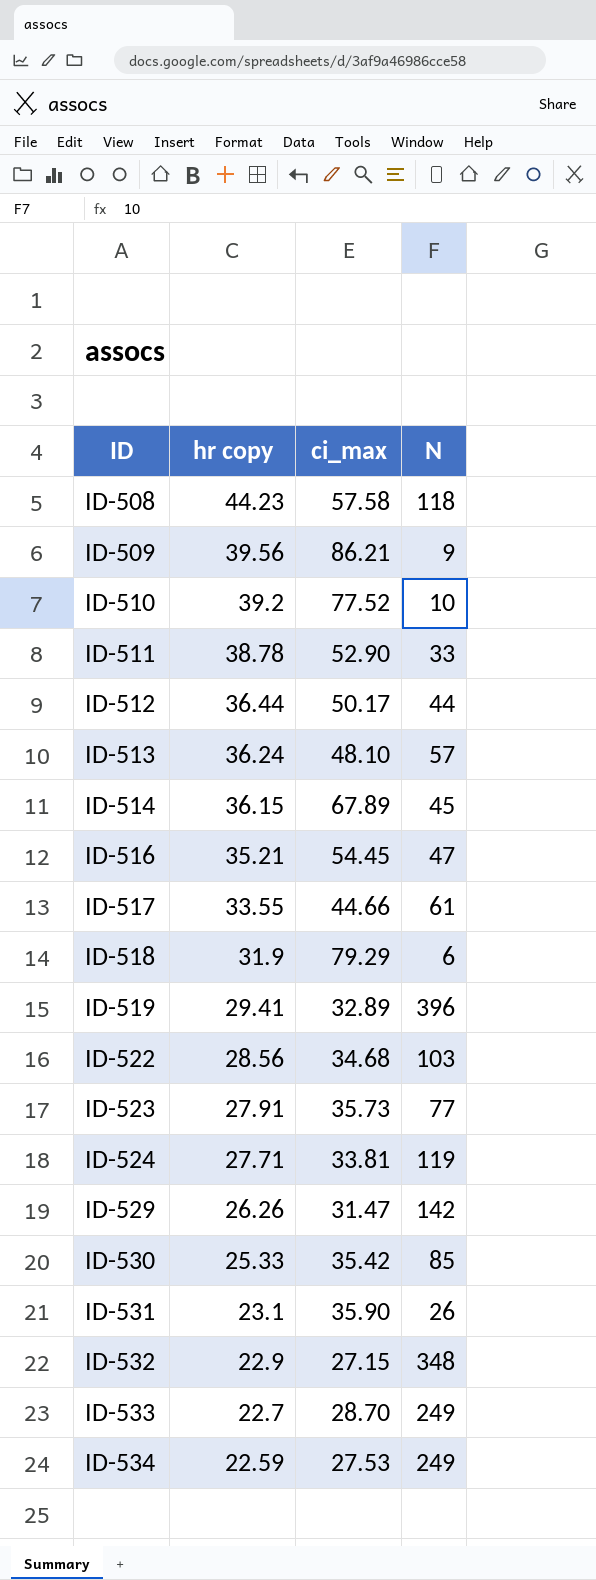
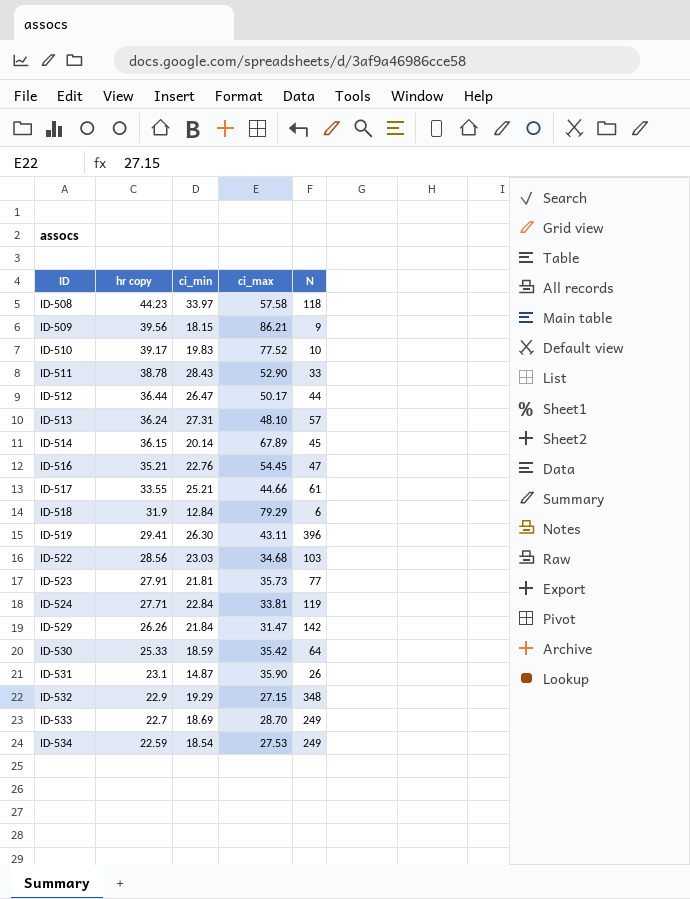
column ci_min | position: none -> 3
ID-510 | hr copy: 39.2 -> 39.17
ID-519 | ci_max: 32.89 -> 43.11
ID-530 | N: 85 -> 64

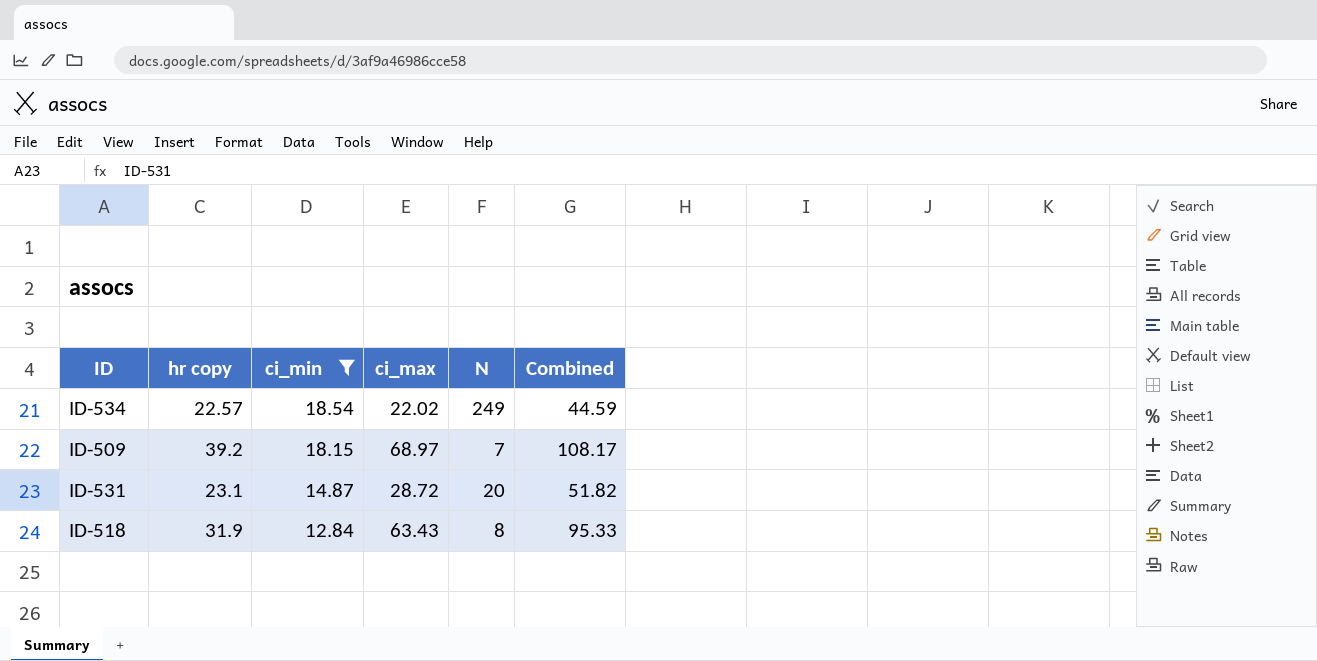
filter: none -> ci_min <= 18.54
row order: ID ascending -> ci_min descending
column Combined | formula: none -> [hr copy] + [ci_max]
ID-534 | hr copy: 22.59 -> 22.57
ID-534 | ci_max: 27.53 -> 22.02
ID-509 | hr copy: 39.56 -> 39.2
ID-509 | ci_max: 86.21 -> 68.97
ID-509 | N: 9 -> 7
ID-531 | ci_max: 35.90 -> 28.72
ID-531 | N: 26 -> 20
ID-518 | ci_max: 79.29 -> 63.43
ID-518 | N: 6 -> 8

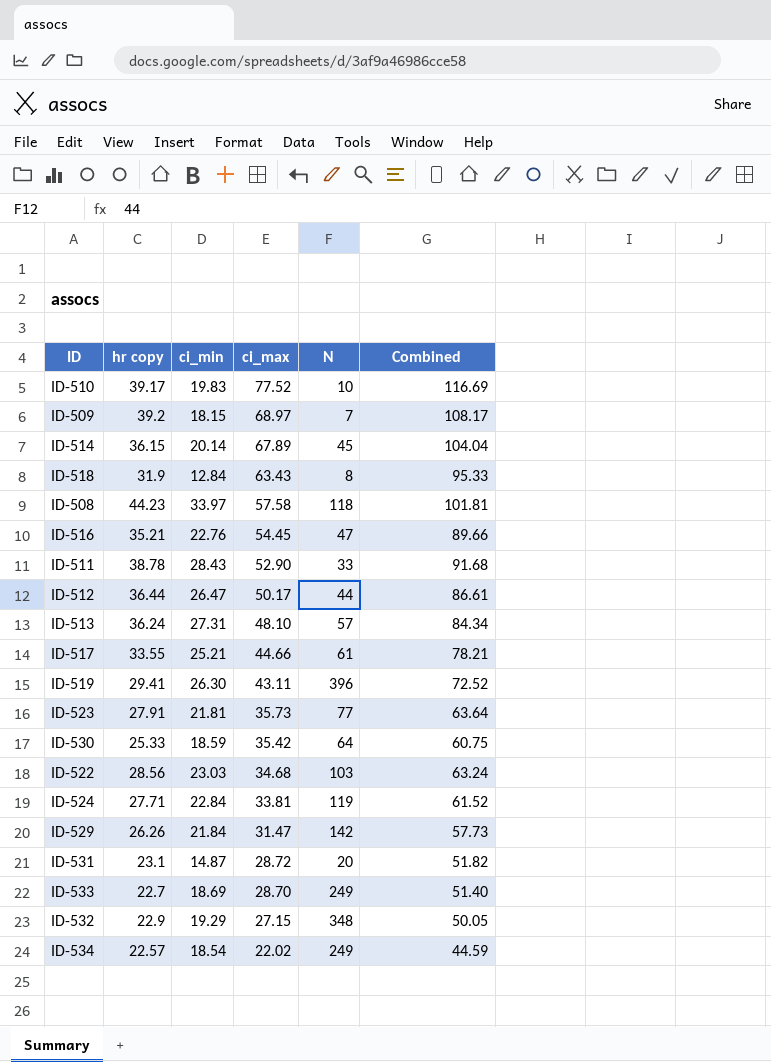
filter: ci_min <= 18.54 -> none
row order: ci_min descending -> ci_max descending

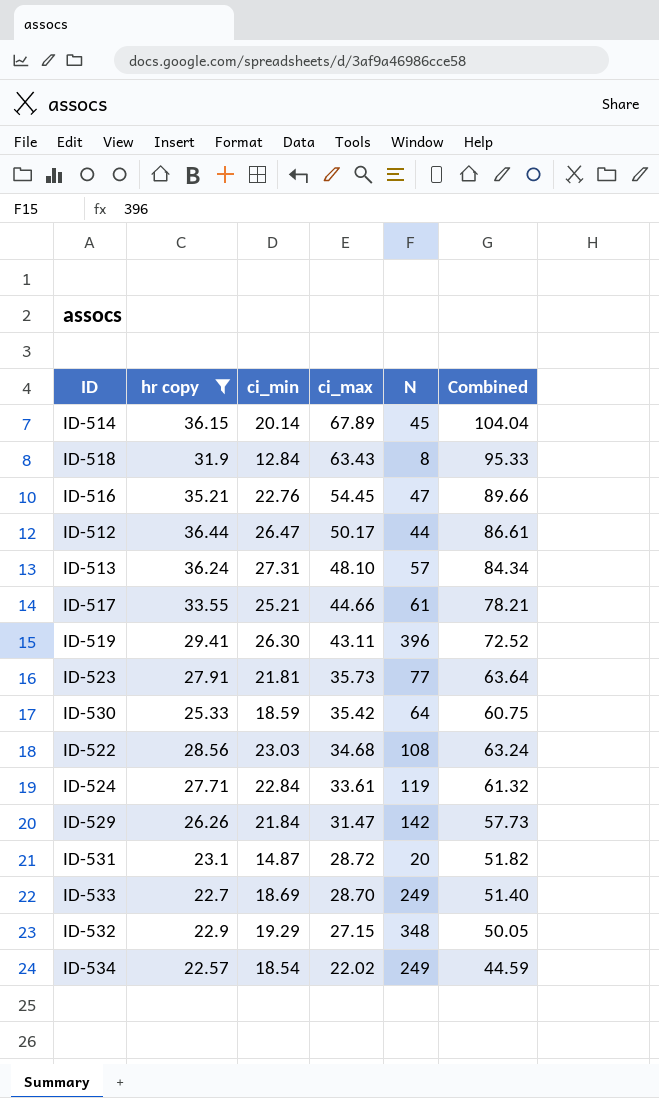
filter: none -> hr copy <= 36.44
ID-522 | N: 103 -> 108
ID-524 | ci_max: 33.81 -> 33.61
ID-524 | Combined: 61.52 -> 61.32

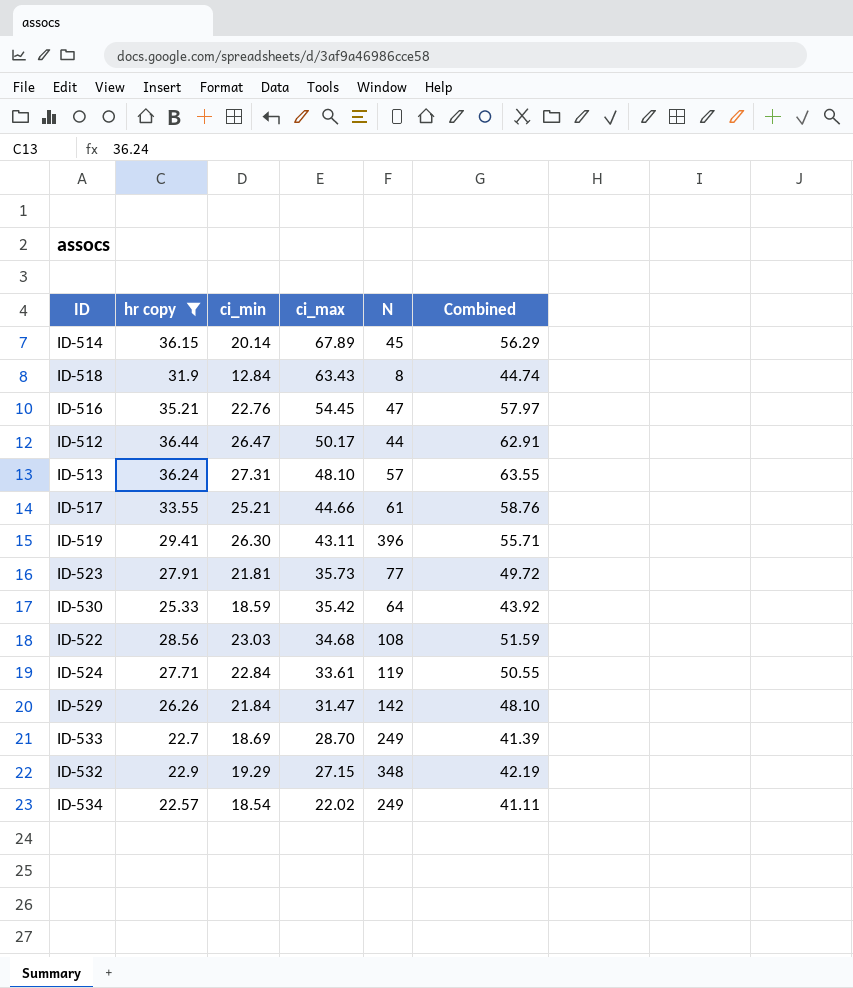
column Combined | formula: [hr copy] + [ci_max] -> [hr copy] + [ci_min]
row ID-531: 23.1 | 14.87 | 28.72 | 20 | 51.82 -> none

